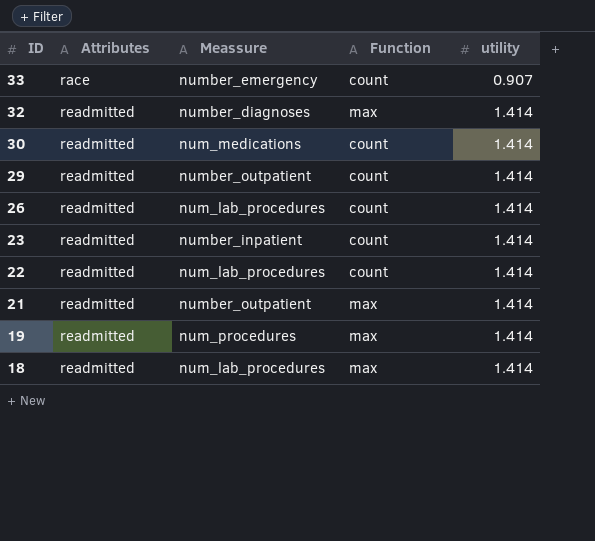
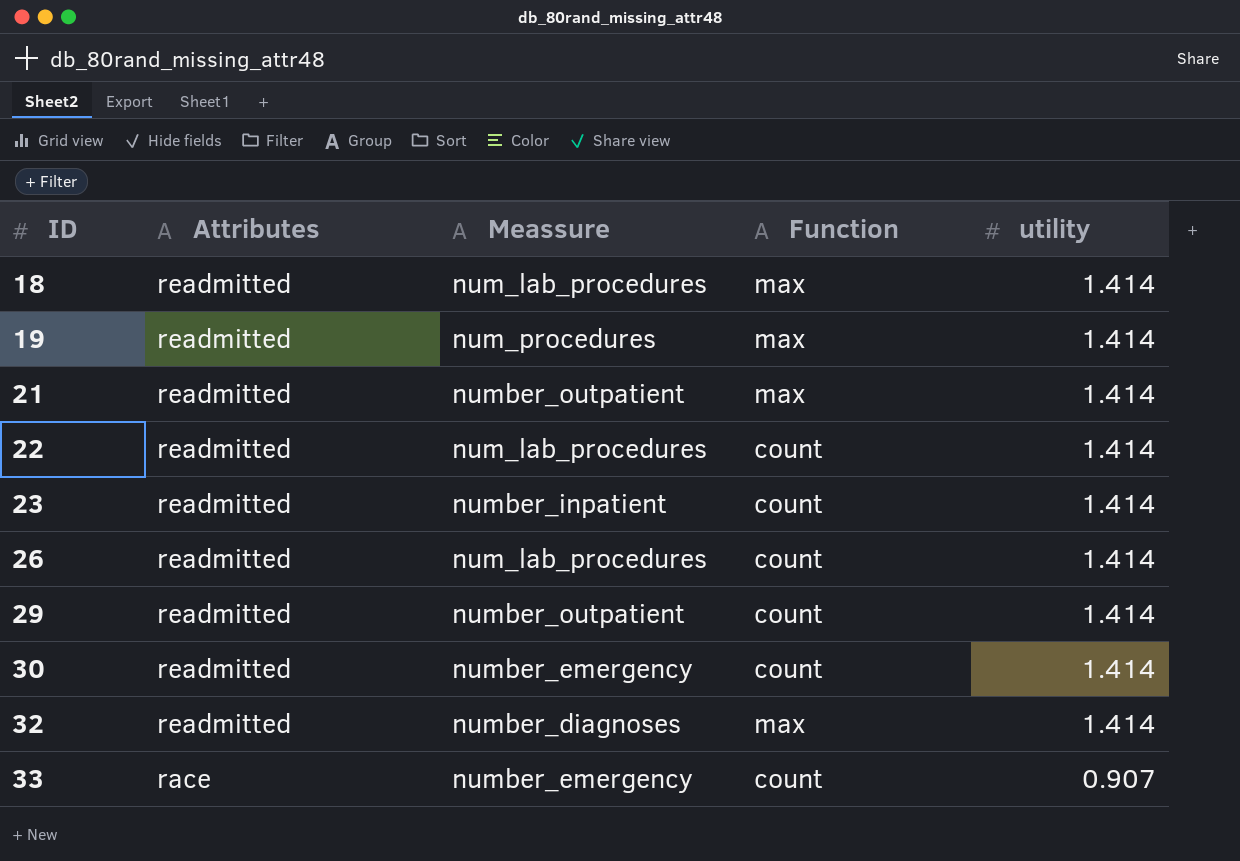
row order: ID descending -> ID ascending
30 | Meassure: num_medications -> number_emergency

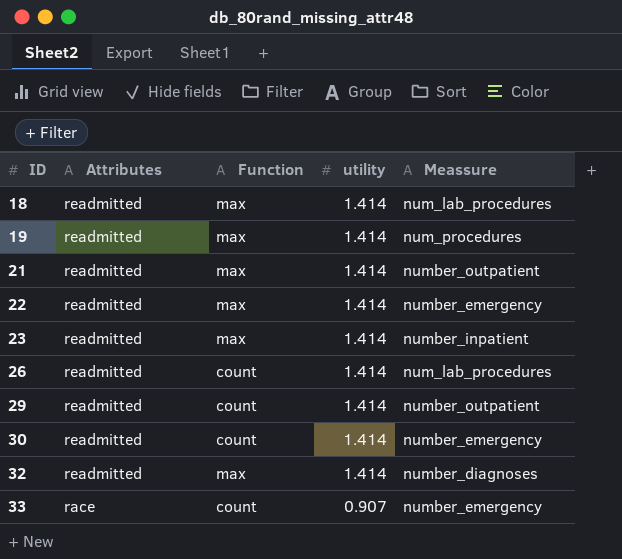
column Meassure | position: 3 -> 5
22 | Function: count -> max
22 | Meassure: num_lab_procedures -> number_emergency
23 | Function: count -> max

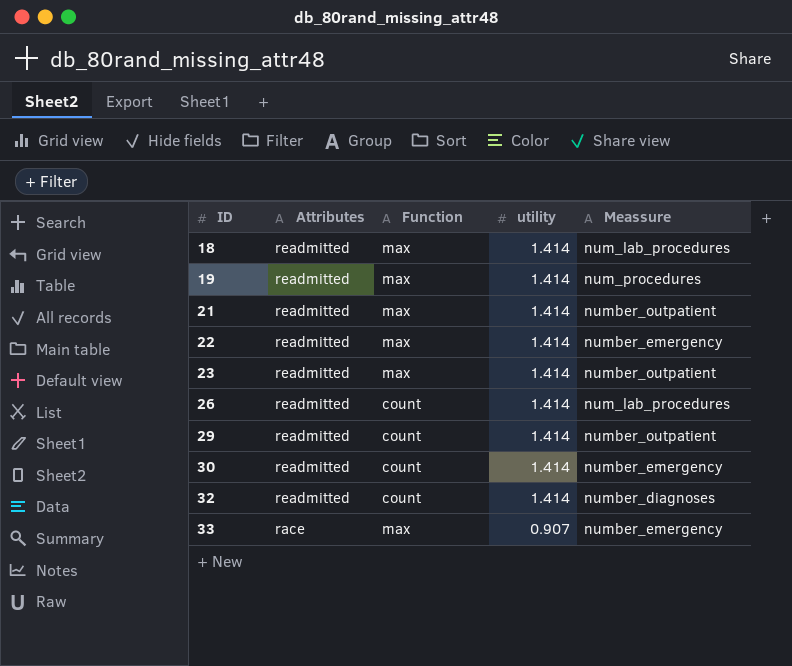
23 | Meassure: number_inpatient -> number_outpatient
32 | Function: max -> count
33 | Function: count -> max

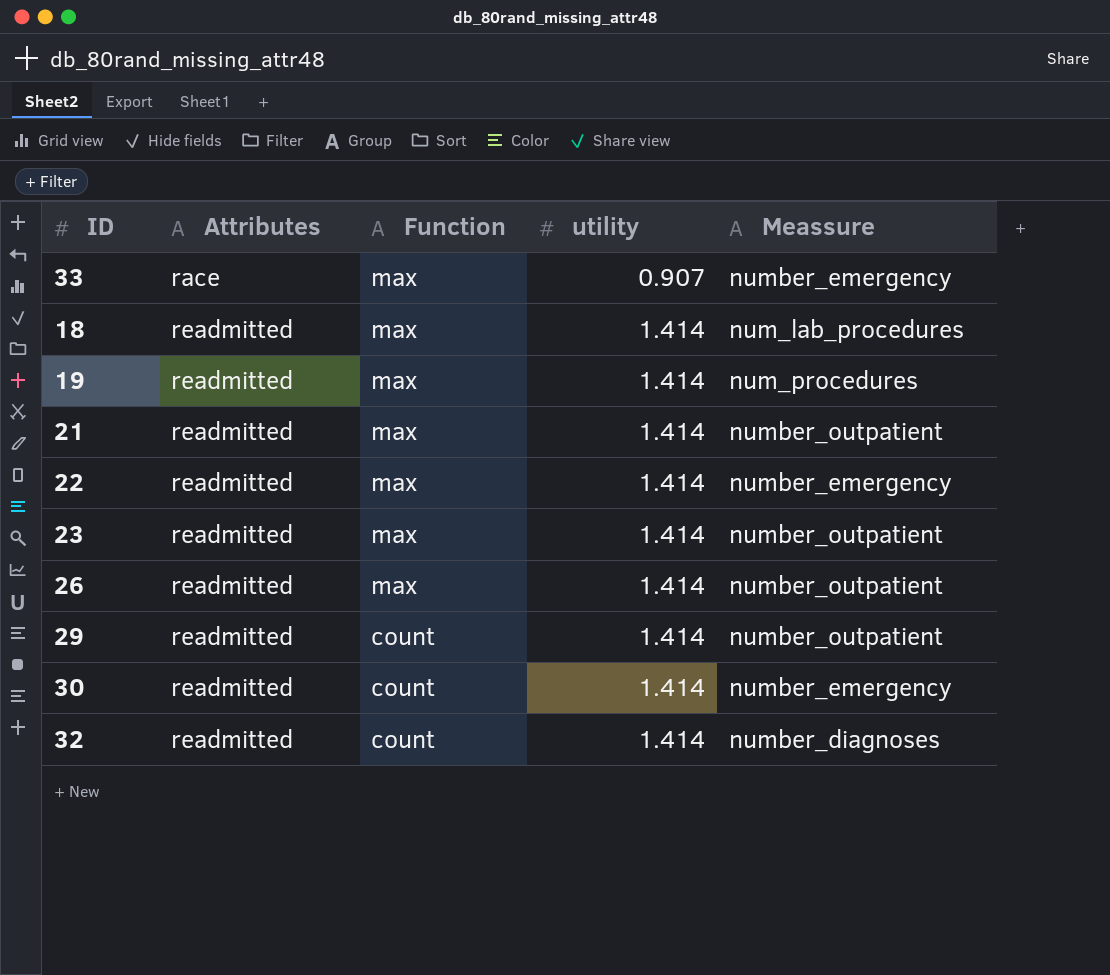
row order: ID ascending -> Attributes ascending
26 | Function: count -> max
26 | Meassure: num_lab_procedures -> number_outpatient

